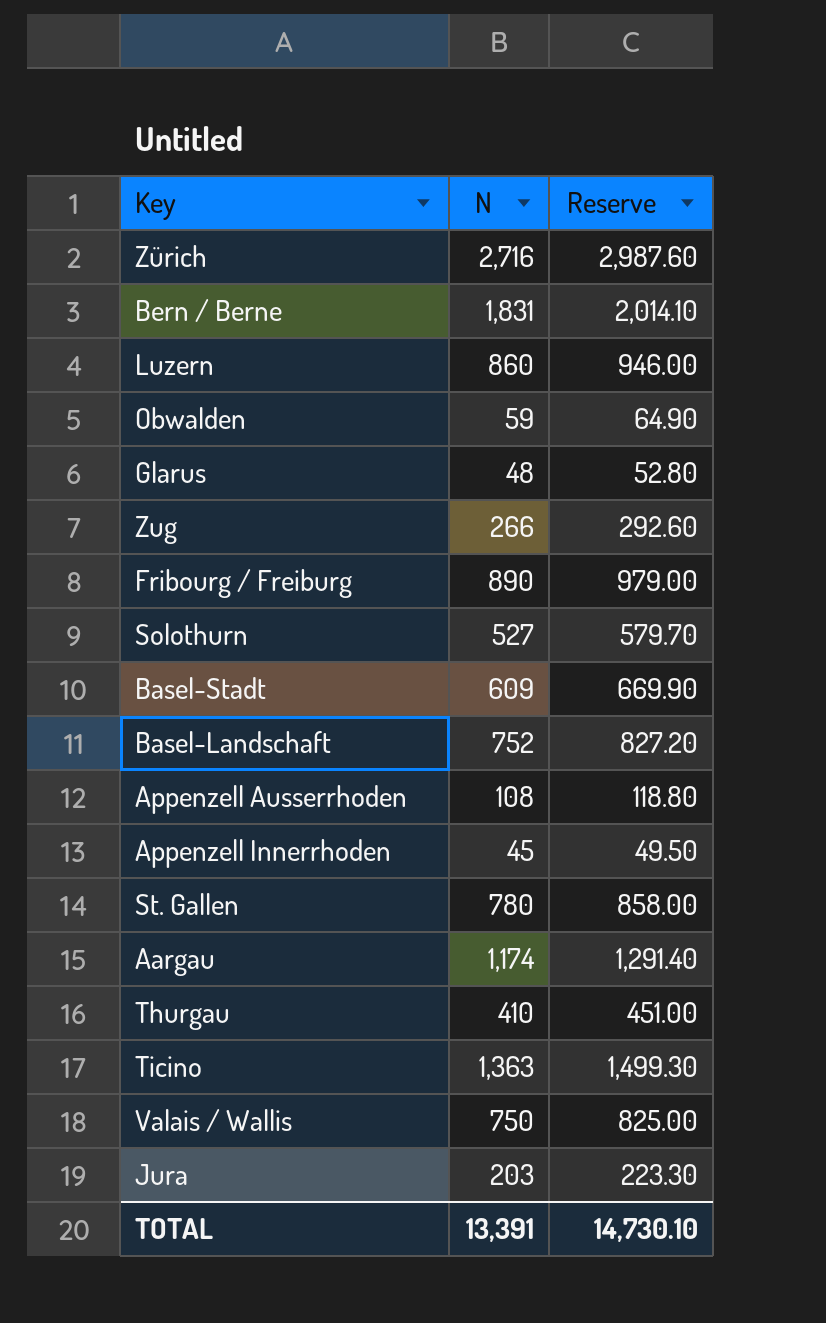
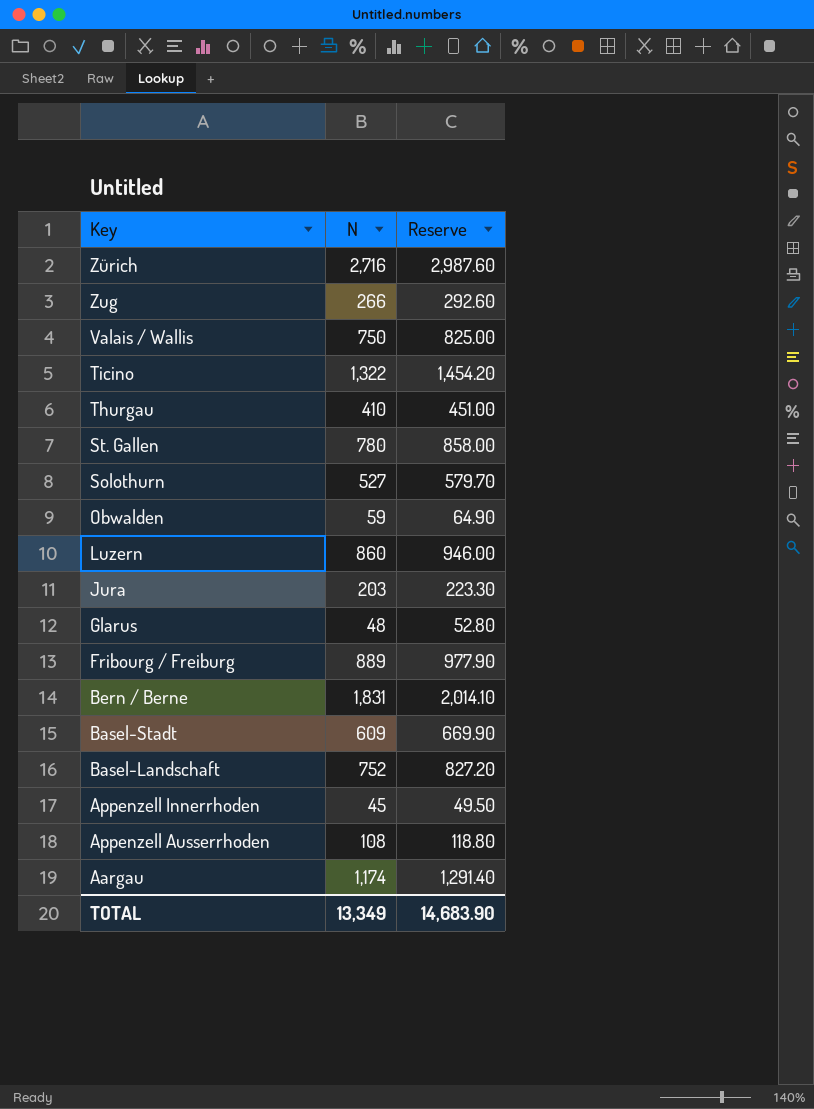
row order: none -> Key descending
Ticino | N: 1,363 -> 1,322
Ticino | Reserve: 1,499.30 -> 1,454.20
Fribourg / Freiburg | N: 890 -> 889
Fribourg / Freiburg | Reserve: 979.00 -> 977.90
TOTAL | N: 13,391 -> 13,349
TOTAL | Reserve: 14,730.10 -> 14,683.90

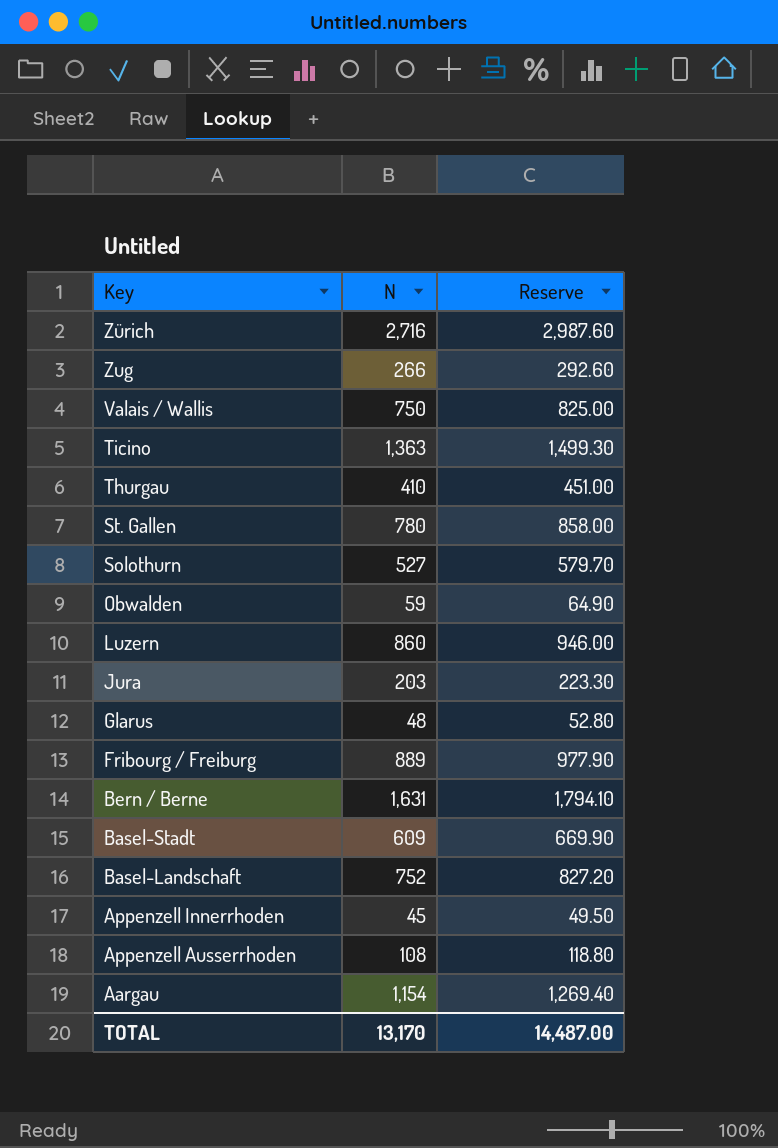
Ticino | N: 1,322 -> 1,363
Ticino | Reserve: 1,454.20 -> 1,499.30
Bern / Berne | N: 1,831 -> 1,631
Bern / Berne | Reserve: 2,014.10 -> 1,794.10
Aargau | N: 1,174 -> 1,154
Aargau | Reserve: 1,291.40 -> 1,269.40
TOTAL | N: 13,349 -> 13,170
TOTAL | Reserve: 14,683.90 -> 14,487.00

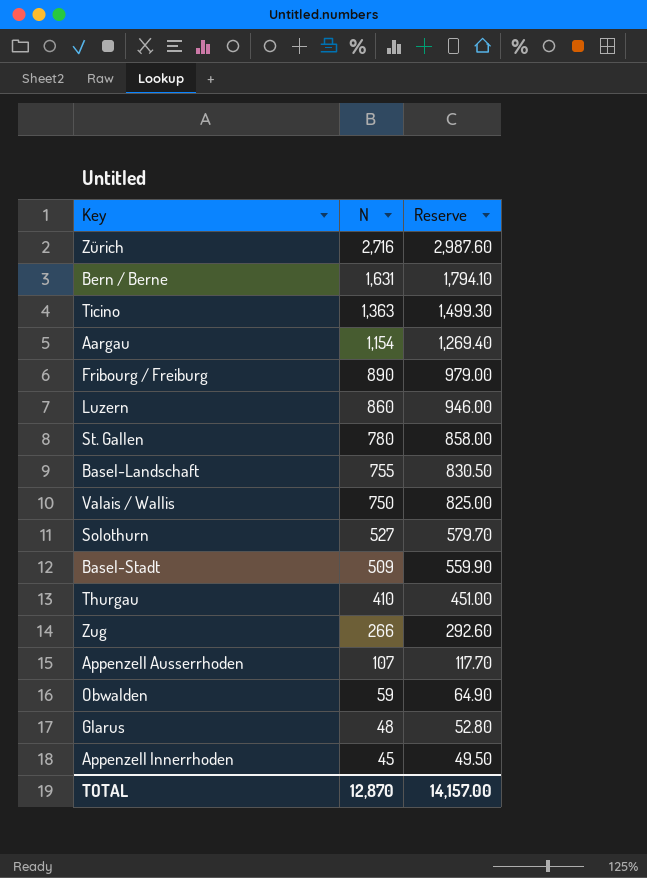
row order: Key descending -> N descending
row Jura: 203 | 223.30 -> none
Fribourg / Freiburg | N: 889 -> 890
Fribourg / Freiburg | Reserve: 977.90 -> 979.00
Basel-Landschaft | N: 752 -> 755
Basel-Landschaft | Reserve: 827.20 -> 830.50
Basel-Stadt | N: 609 -> 509
Basel-Stadt | Reserve: 669.90 -> 559.90
Appenzell Ausserrhoden | N: 108 -> 107
Appenzell Ausserrhoden | Reserve: 118.80 -> 117.70
TOTAL | N: 13,170 -> 12,870
TOTAL | Reserve: 14,487.00 -> 14,157.00

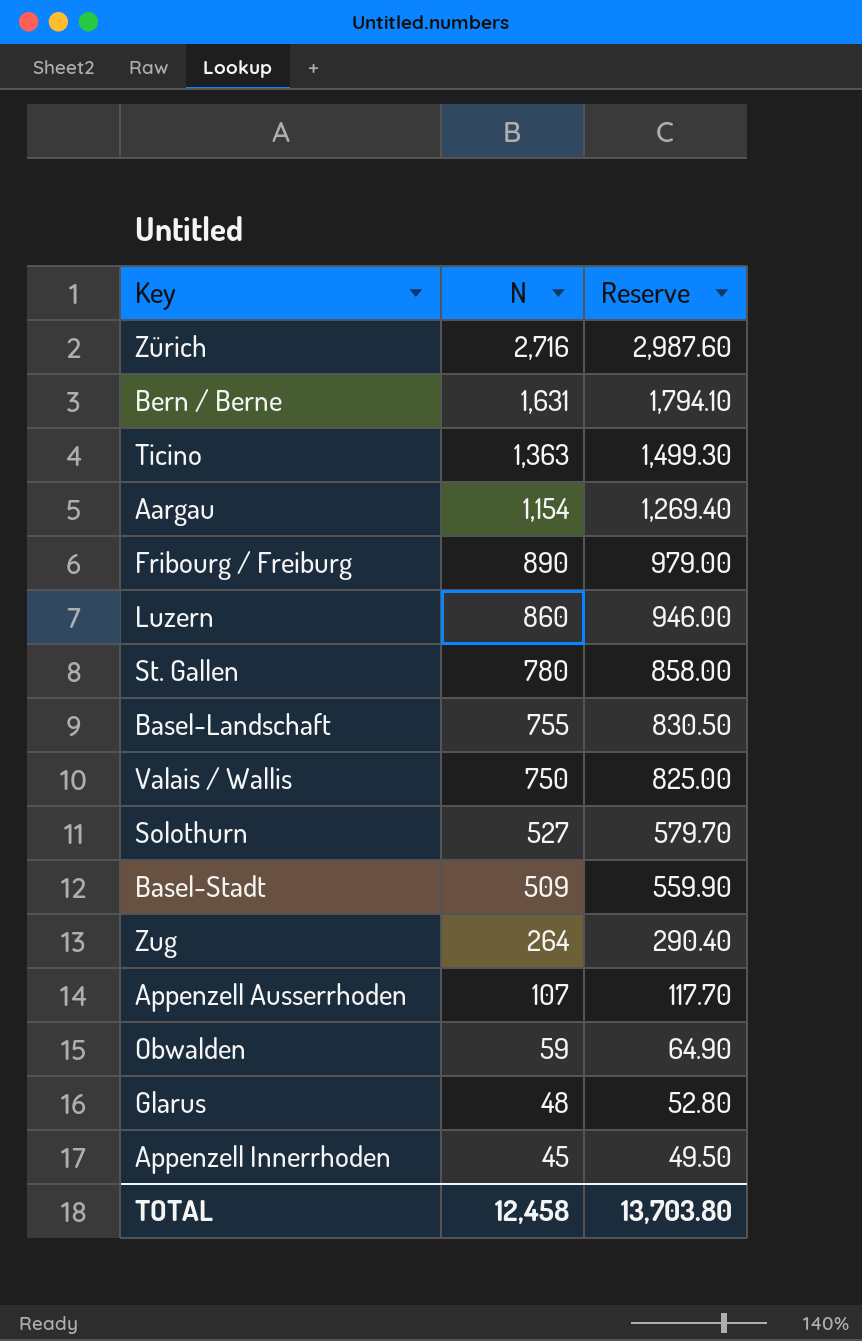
row Thurgau: 410 | 451.00 -> none
Zug | N: 266 -> 264
Zug | Reserve: 292.60 -> 290.40
TOTAL | N: 12,870 -> 12,458
TOTAL | Reserve: 14,157.00 -> 13,703.80

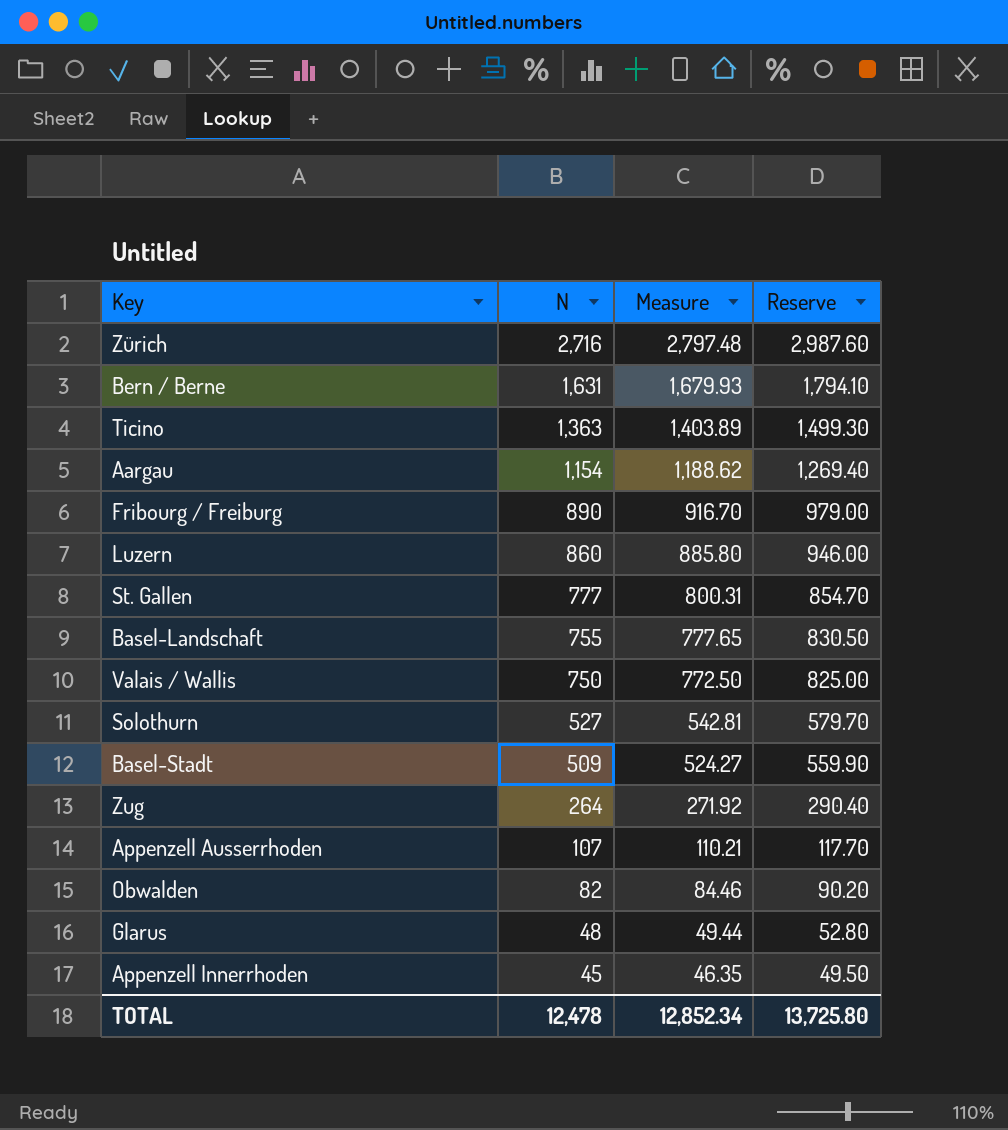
column Measure | formula: none -> [N] * 1.03
St. Gallen | N: 780 -> 777
St. Gallen | Reserve: 858.00 -> 854.70
Obwalden | N: 59 -> 82
Obwalden | Reserve: 64.90 -> 90.20
TOTAL | N: 12,458 -> 12,478
TOTAL | Reserve: 13,703.80 -> 13,725.80

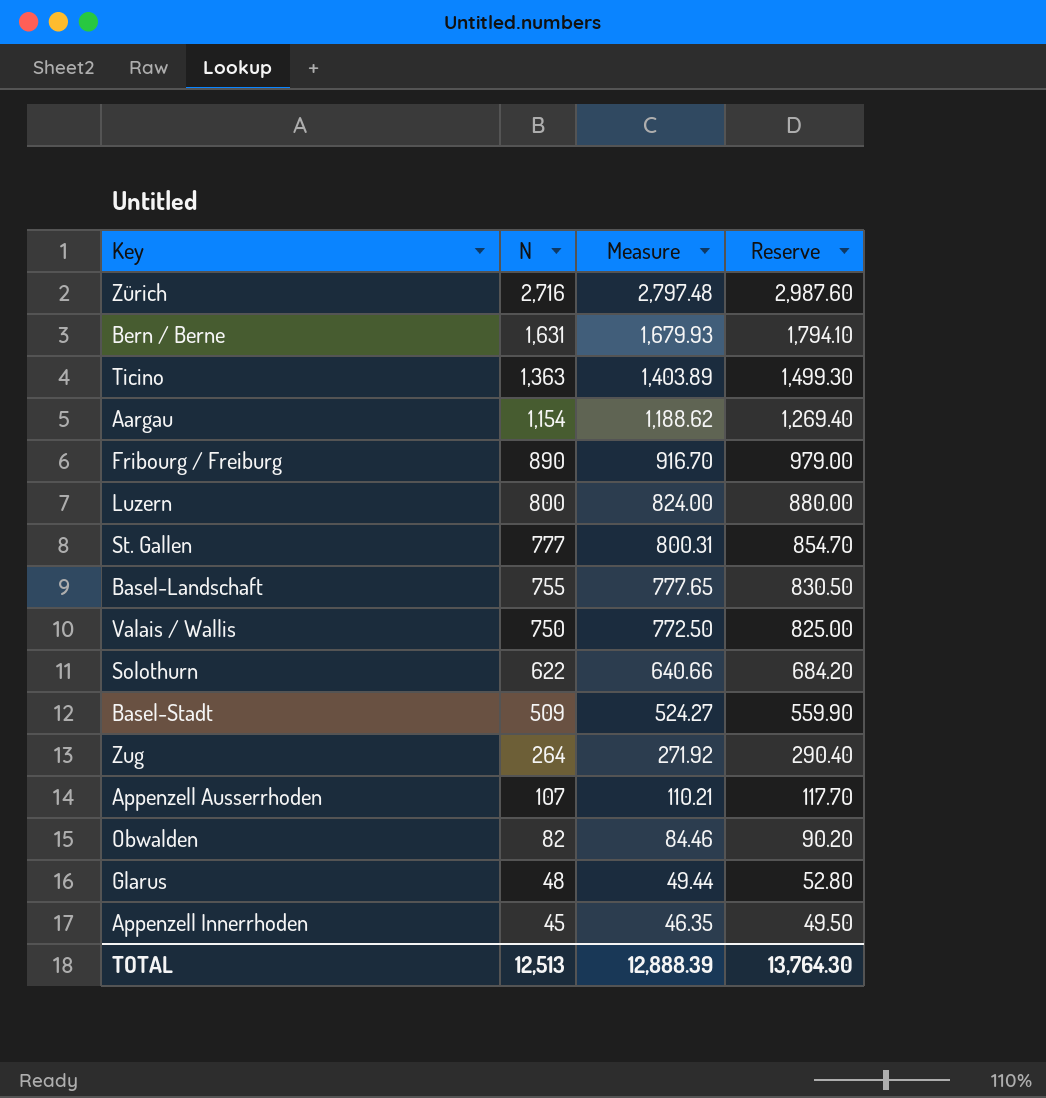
Luzern | N: 860 -> 800
Luzern | Measure: 885.80 -> 824.00
Luzern | Reserve: 946.00 -> 880.00
Solothurn | N: 527 -> 622
Solothurn | Measure: 542.81 -> 640.66
Solothurn | Reserve: 579.70 -> 684.20
TOTAL | N: 12,478 -> 12,513
TOTAL | Measure: 12,852.34 -> 12,888.39
TOTAL | Reserve: 13,725.80 -> 13,764.30

